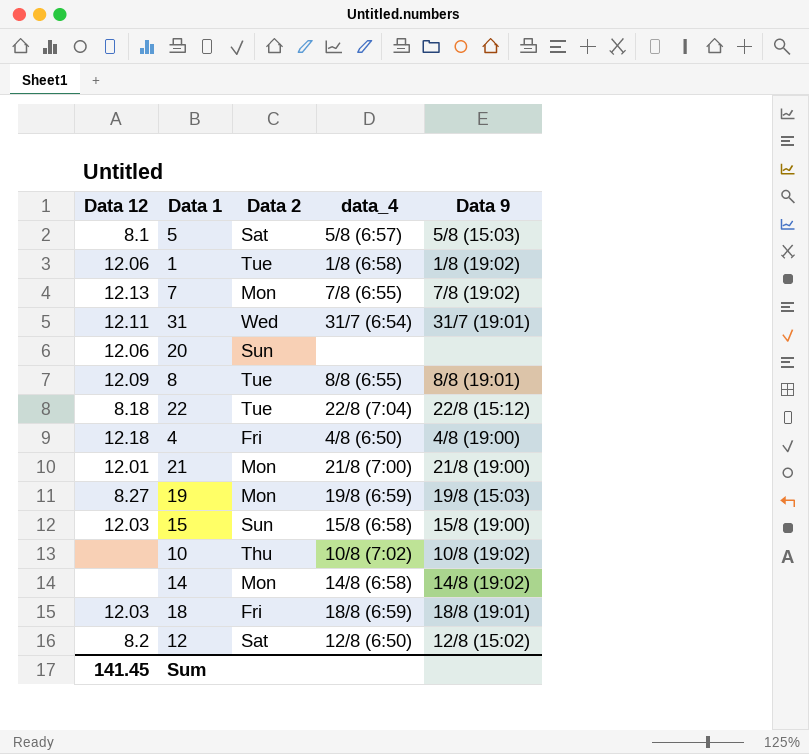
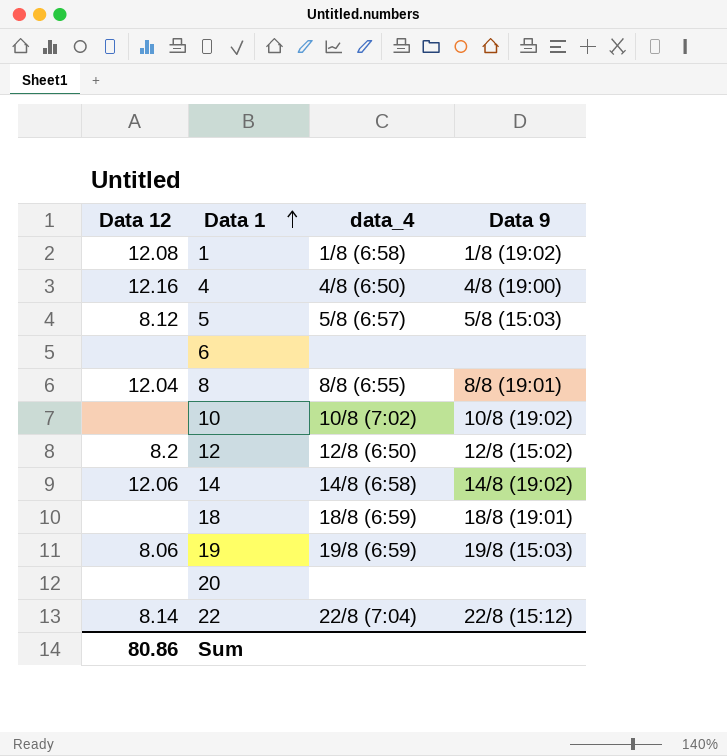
row order: none -> Data 1 ascending
column Data 2 | position: 3 -> none
row 7: 12.13 | Mon | 7/8 (6:55) | 7/8 (19:02) -> none
row 31: 12.11 | Wed | 31/7 (6:54) | 31/7 (19:01) -> none
row 21: 12.01 | Mon | 21/8 (7:00) | 21/8 (19:00) -> none
row 15: 12.03 | Sun | 15/8 (6:58) | 15/8 (19:00) -> none
1 | Data 12: 12.06 -> 12.08
4 | Data 12: 12.18 -> 12.16
5 | Data 12: 8.1 -> 8.12
row 6: none -> none | none | none
8 | Data 12: 12.09 -> 12.04
14 | Data 12: none -> 12.06
18 | Data 12: 12.03 -> none
19 | Data 12: 8.27 -> 8.06
20 | Data 12: 12.06 -> none
22 | Data 12: 8.18 -> 8.14
Sum | Data 12: 141.45 -> 80.86

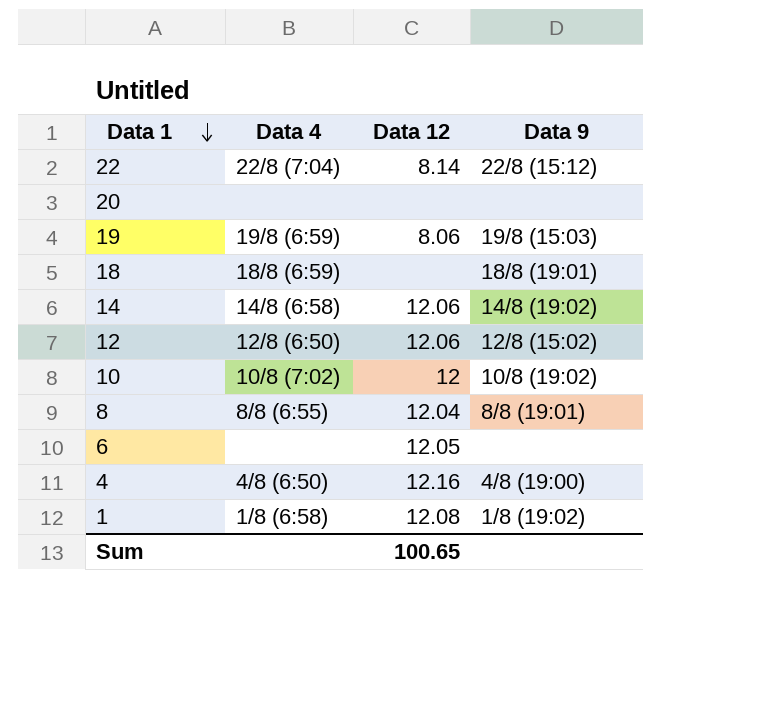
row order: Data 1 ascending -> Data 1 descending
column name: data_4 -> Data 4
column Data 12 | position: 1 -> 3
row 5: 8.12 | 5/8 (6:57) | 5/8 (15:03) -> none
12 | Data 12: 8.2 -> 12.06
10 | Data 12: none -> 12
6 | Data 12: none -> 12.05
Sum | Data 12: 80.86 -> 100.65

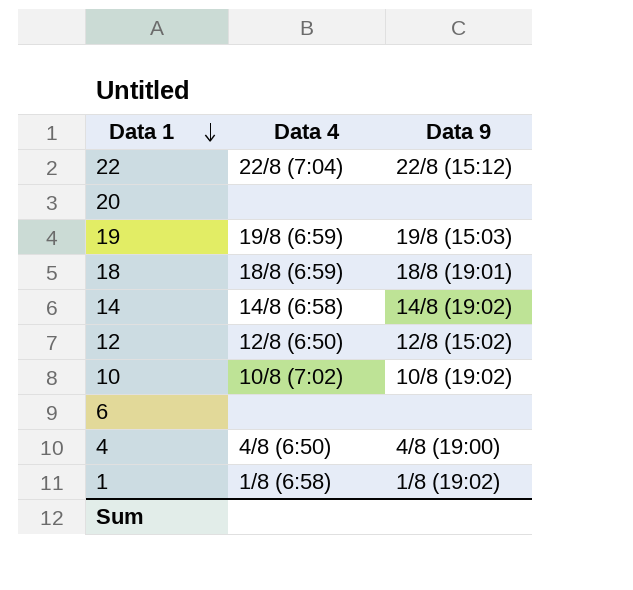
column Data 12 | position: 3 -> none
row 8: 8/8 (6:55) | 12.04 | 8/8 (19:01) -> none

